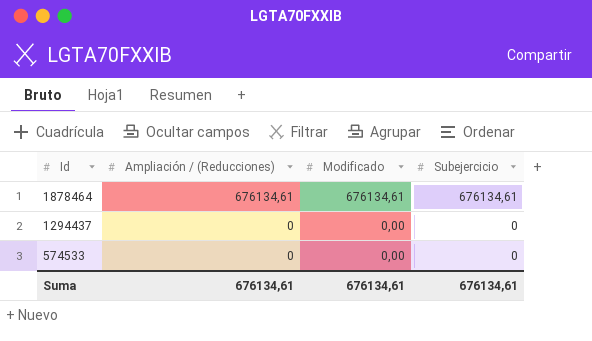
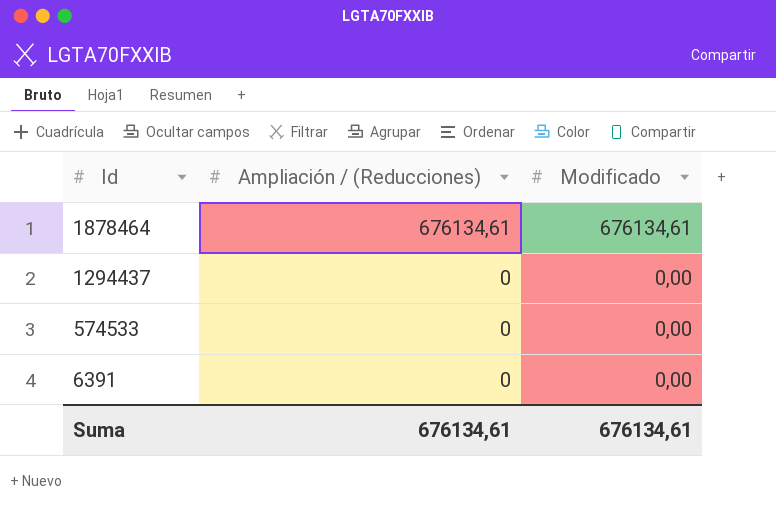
column Subejercicio | position: 4 -> none
row 6391: none -> 0 | 0,00

